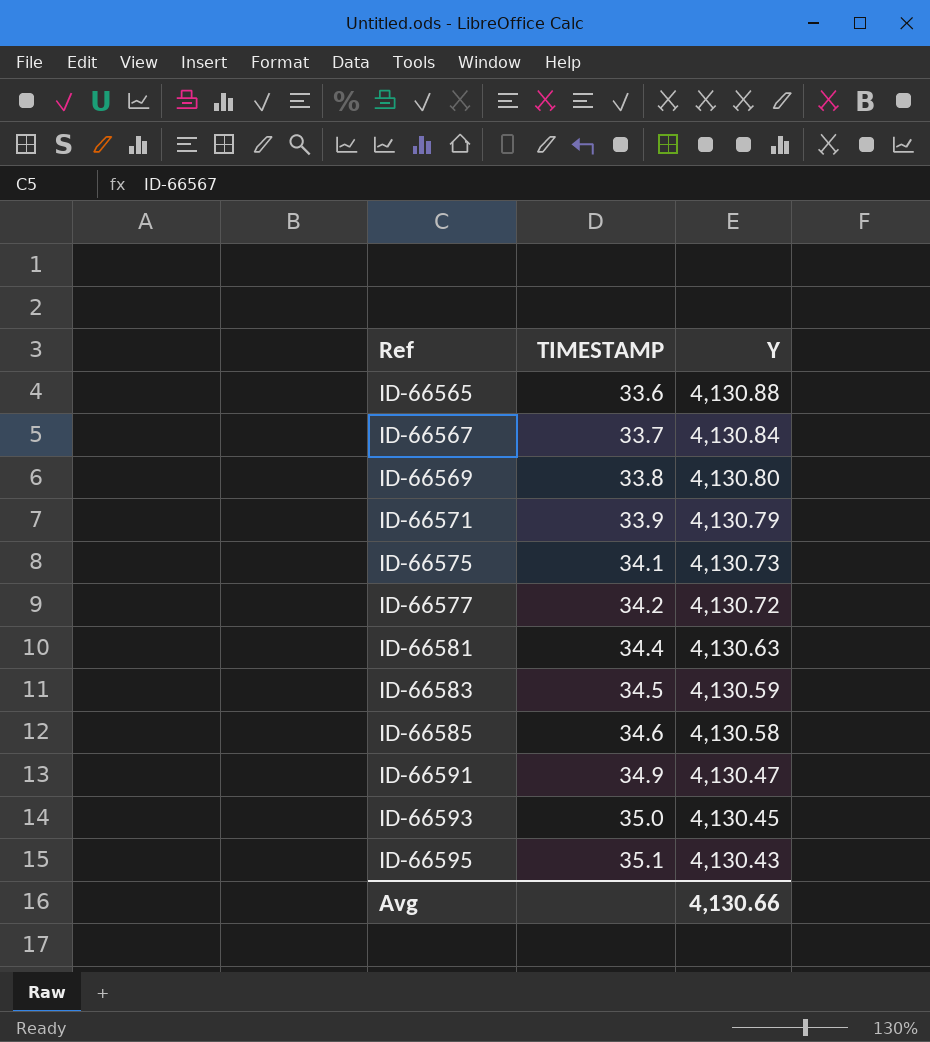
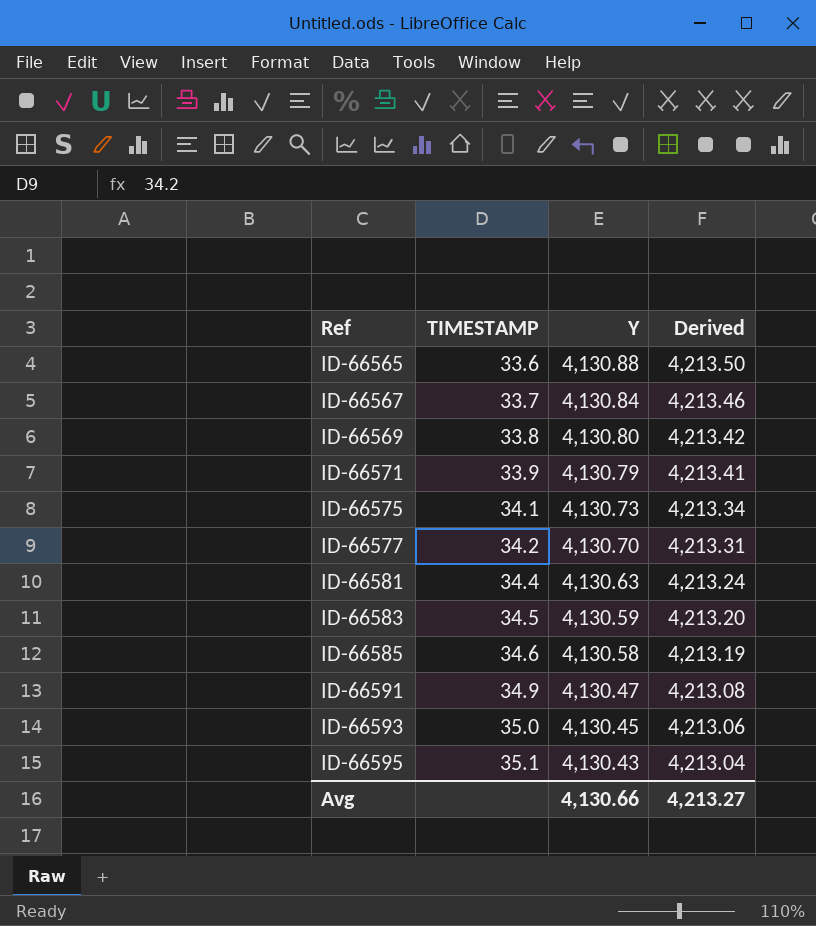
column Derived | formula: none -> [Y] * 1.02
ID-66577 | Y: 4,130.72 -> 4,130.70

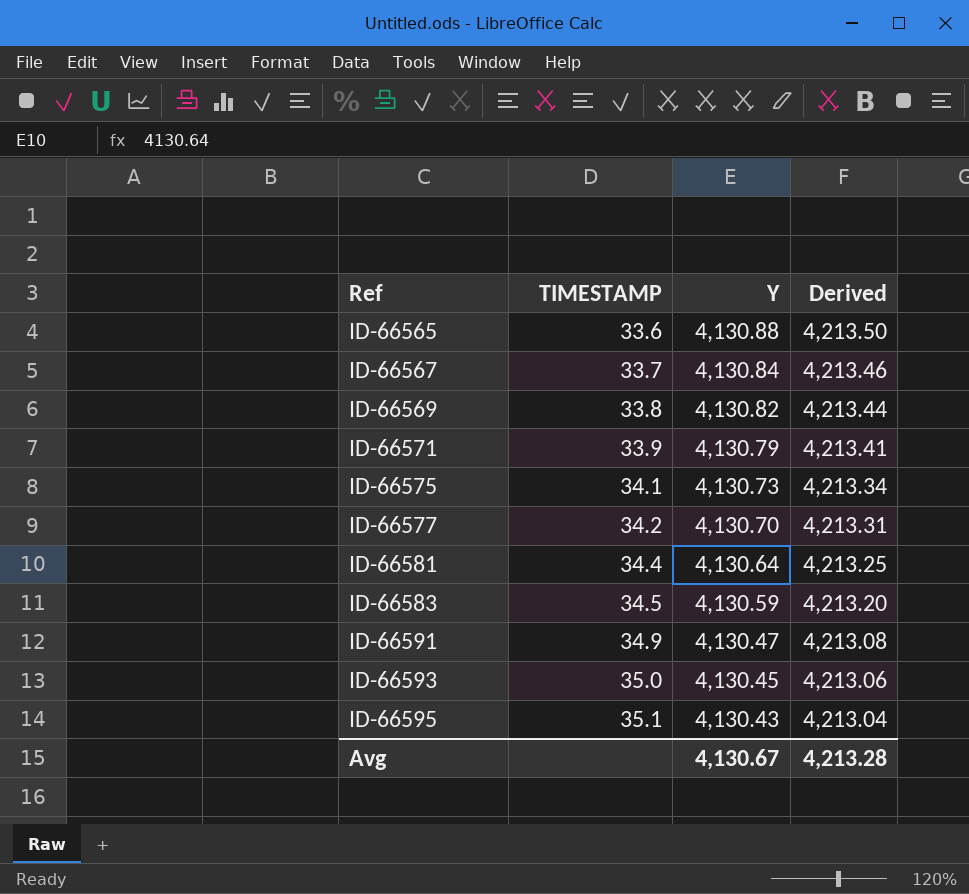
row ID-66585: 34.6 | 4,130.58 | 4,213.19 -> none
ID-66569 | Y: 4,130.80 -> 4,130.82
ID-66569 | Derived: 4,213.42 -> 4,213.44
ID-66581 | Y: 4,130.63 -> 4,130.64
ID-66581 | Derived: 4,213.24 -> 4,213.25
Avg | Y: 4,130.66 -> 4,130.67
Avg | Derived: 4,213.27 -> 4,213.28

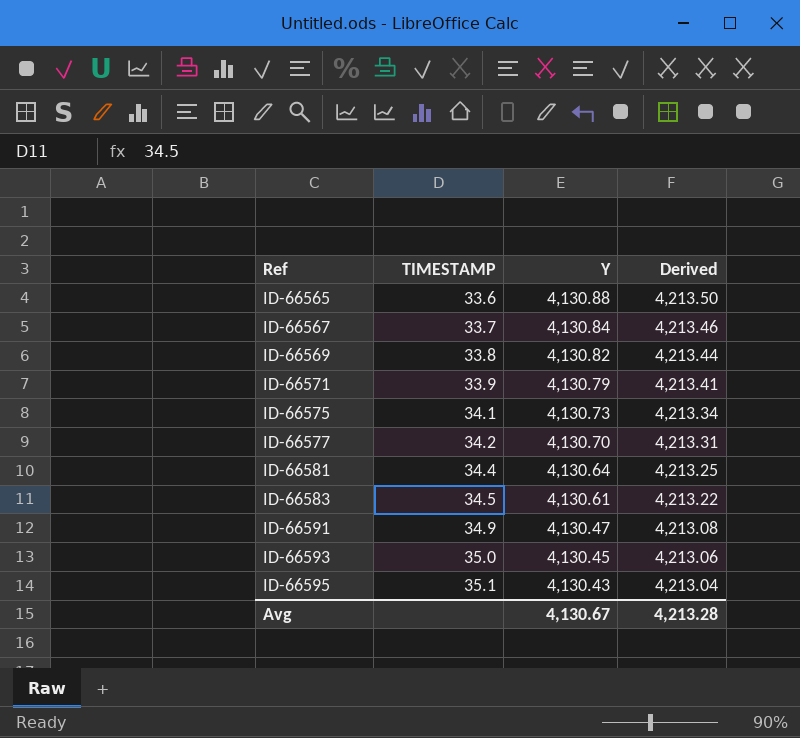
ID-66583 | Y: 4,130.59 -> 4,130.61
ID-66583 | Derived: 4,213.20 -> 4,213.22

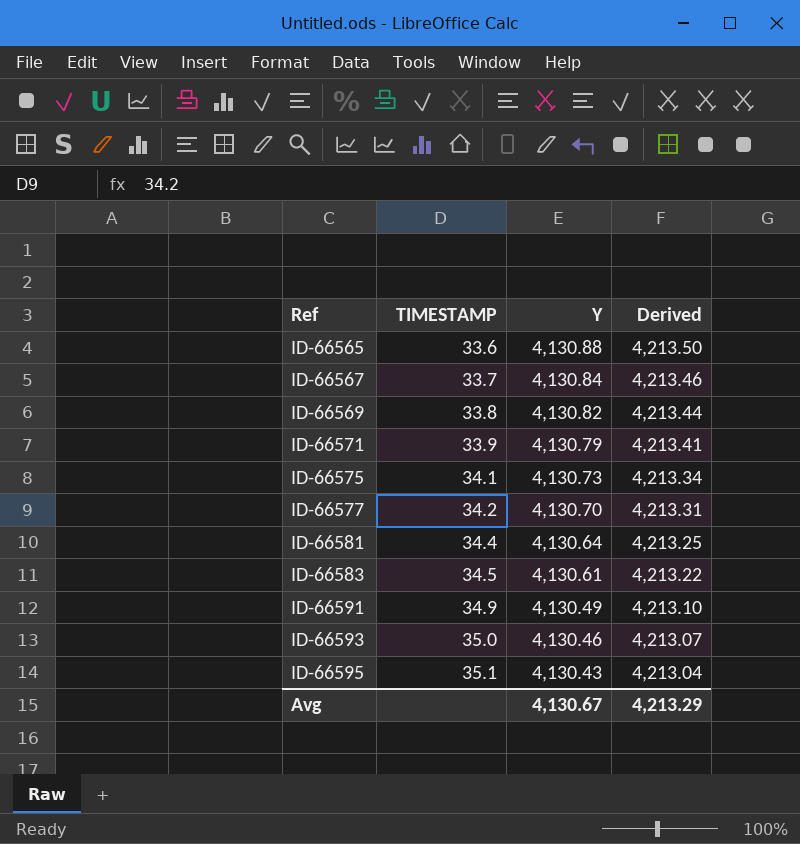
ID-66591 | Y: 4,130.47 -> 4,130.49
ID-66591 | Derived: 4,213.08 -> 4,213.10
ID-66593 | Y: 4,130.45 -> 4,130.46
ID-66593 | Derived: 4,213.06 -> 4,213.07
Avg | Derived: 4,213.28 -> 4,213.29

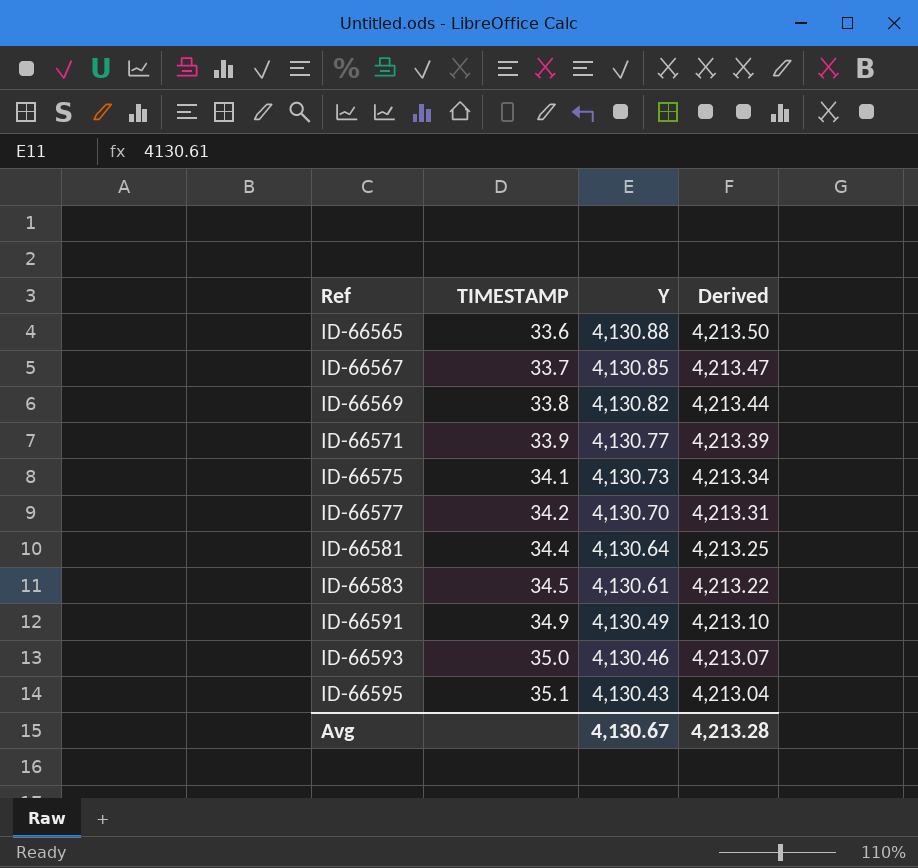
ID-66567 | Y: 4,130.84 -> 4,130.85
ID-66567 | Derived: 4,213.46 -> 4,213.47
ID-66571 | Y: 4,130.79 -> 4,130.77
ID-66571 | Derived: 4,213.41 -> 4,213.39
Avg | Derived: 4,213.29 -> 4,213.28

